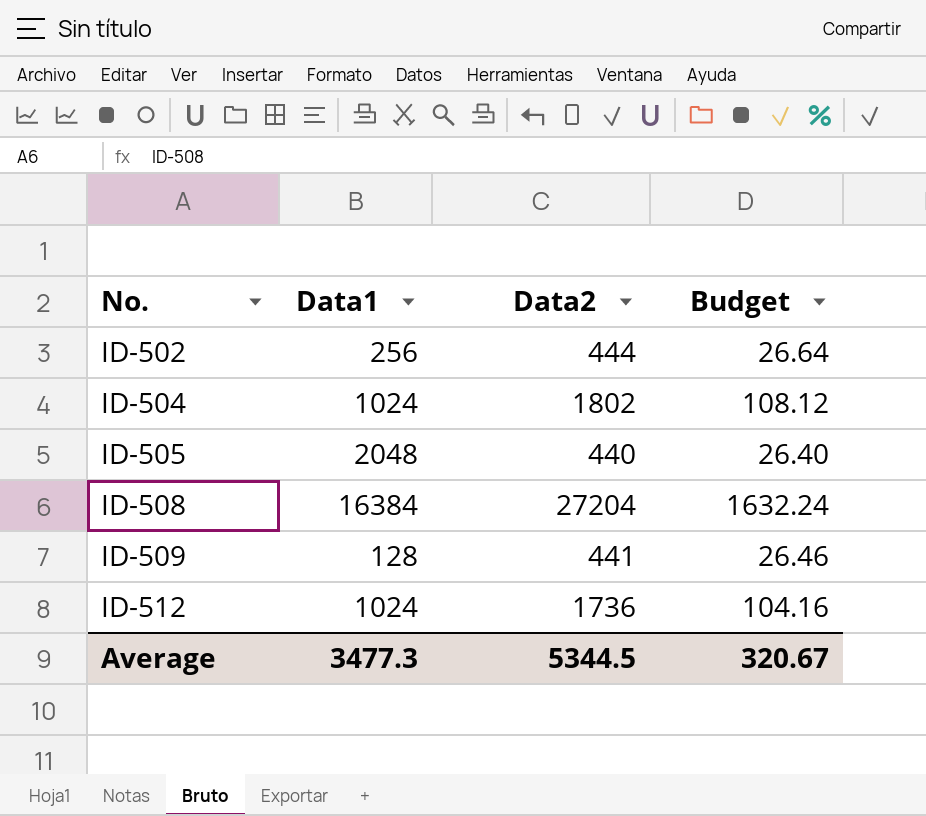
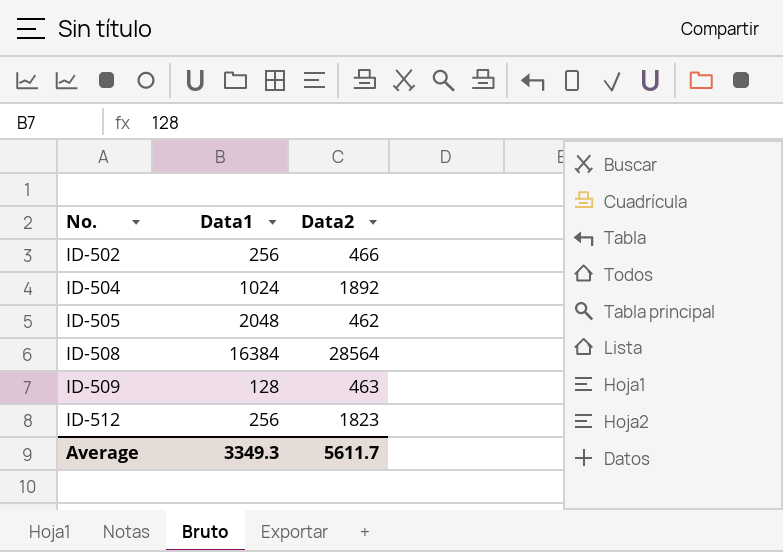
column Budget | formula: [Data2] * 0.06 -> none
ID-502 | Data2: 444 -> 466
ID-504 | Data2: 1802 -> 1892
ID-505 | Data2: 440 -> 462
ID-508 | Data2: 27204 -> 28564
ID-509 | Data2: 441 -> 463
ID-512 | Data1: 1024 -> 256
ID-512 | Data2: 1736 -> 1823
Average | Data1: 3477.3 -> 3349.3
Average | Data2: 5344.5 -> 5611.7

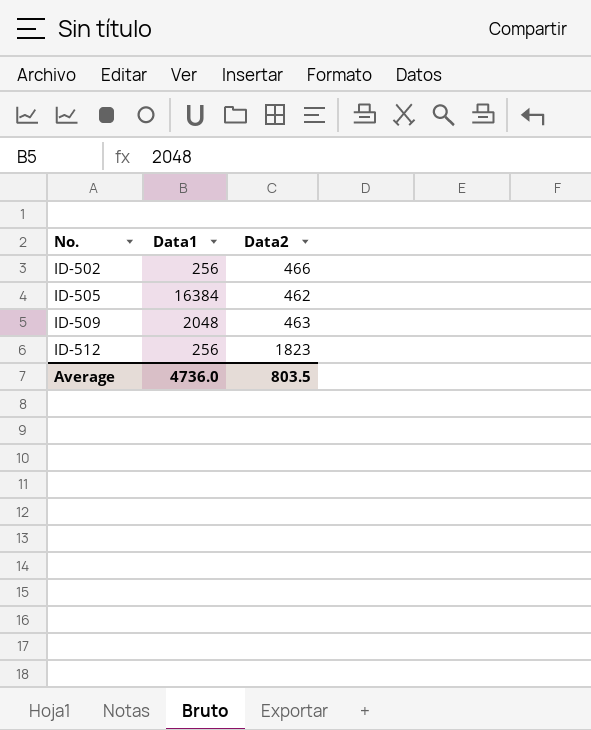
row ID-504: 1024 | 1892 -> none
row ID-508: 16384 | 28564 -> none
ID-505 | Data1: 2048 -> 16384
ID-509 | Data1: 128 -> 2048
Average | Data1: 3349.3 -> 4736.0
Average | Data2: 5611.7 -> 803.5

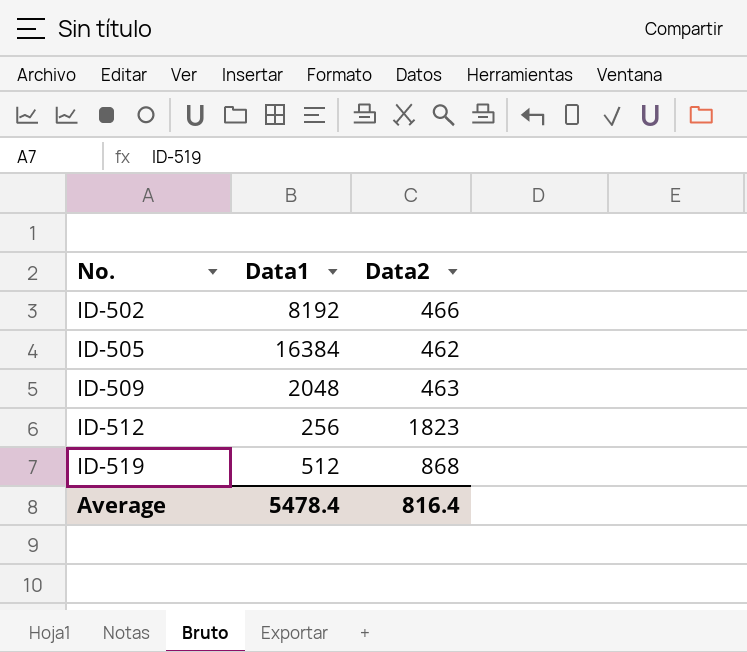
ID-502 | Data1: 256 -> 8192
row ID-519: none -> 512 | 868
Average | Data1: 4736.0 -> 5478.4
Average | Data2: 803.5 -> 816.4

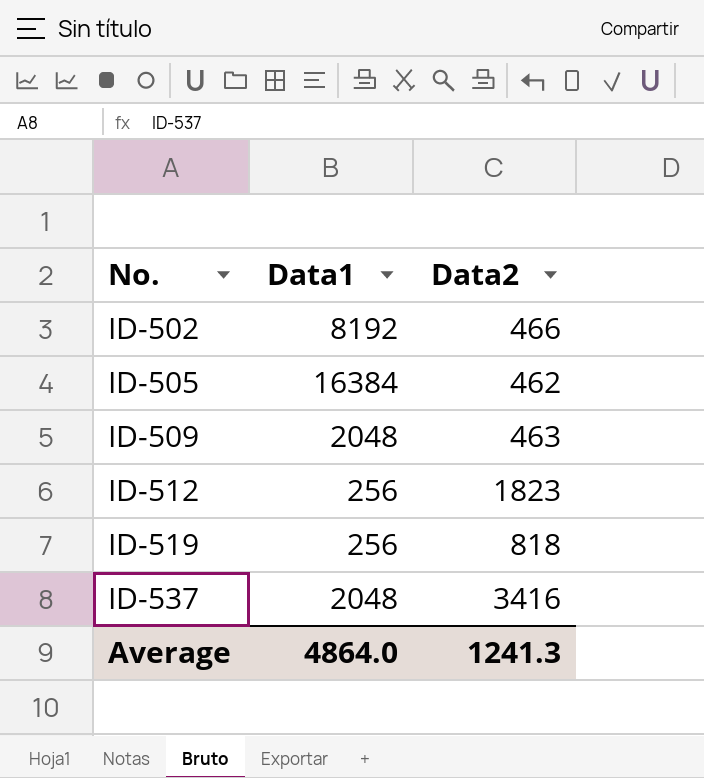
ID-519 | Data1: 512 -> 256
ID-519 | Data2: 868 -> 818
row ID-537: none -> 2048 | 3416
Average | Data1: 5478.4 -> 4864.0
Average | Data2: 816.4 -> 1241.3

